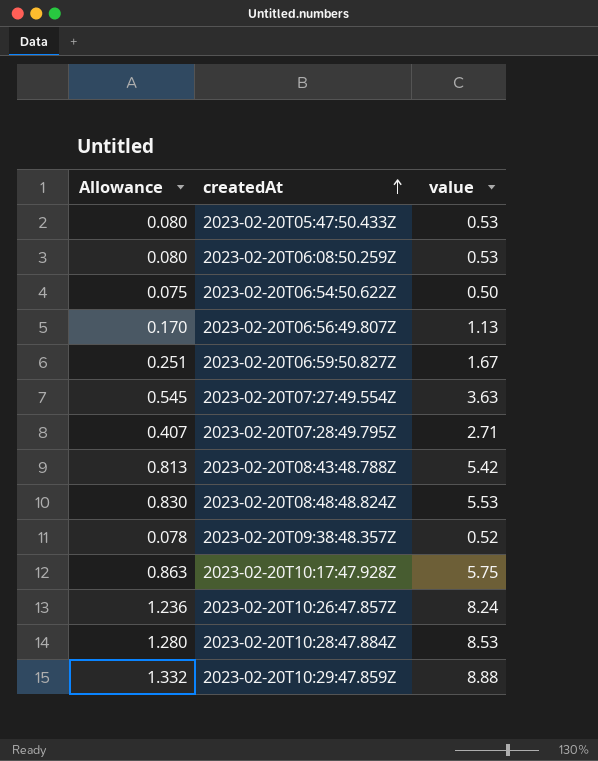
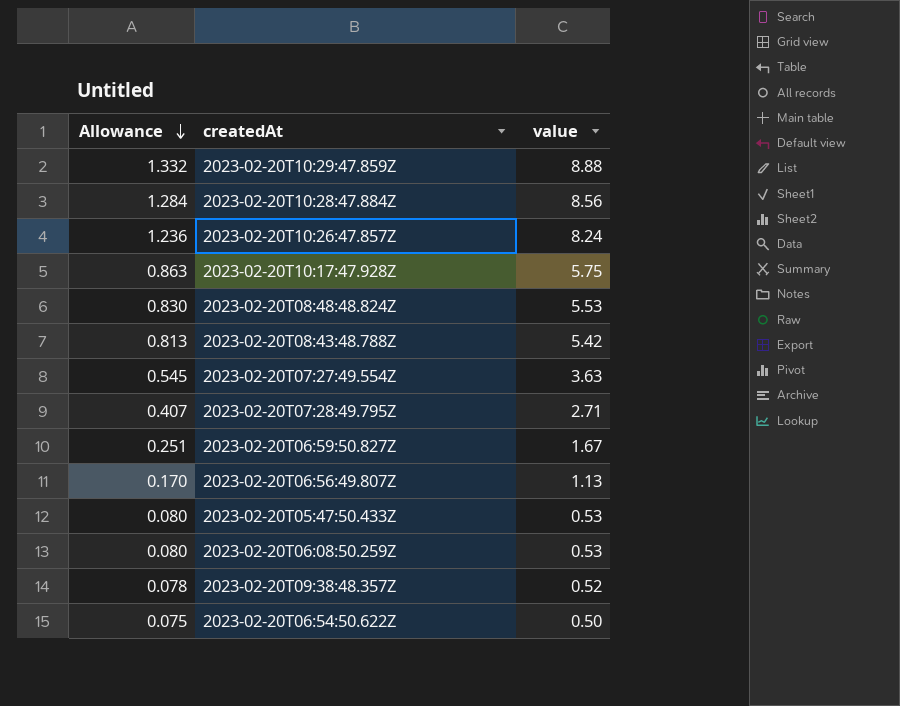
row order: createdAt ascending -> Allowance descending
2023-02-20T10:28:47.884Z | Allowance: 1.280 -> 1.284
2023-02-20T10:28:47.884Z | value: 8.53 -> 8.56

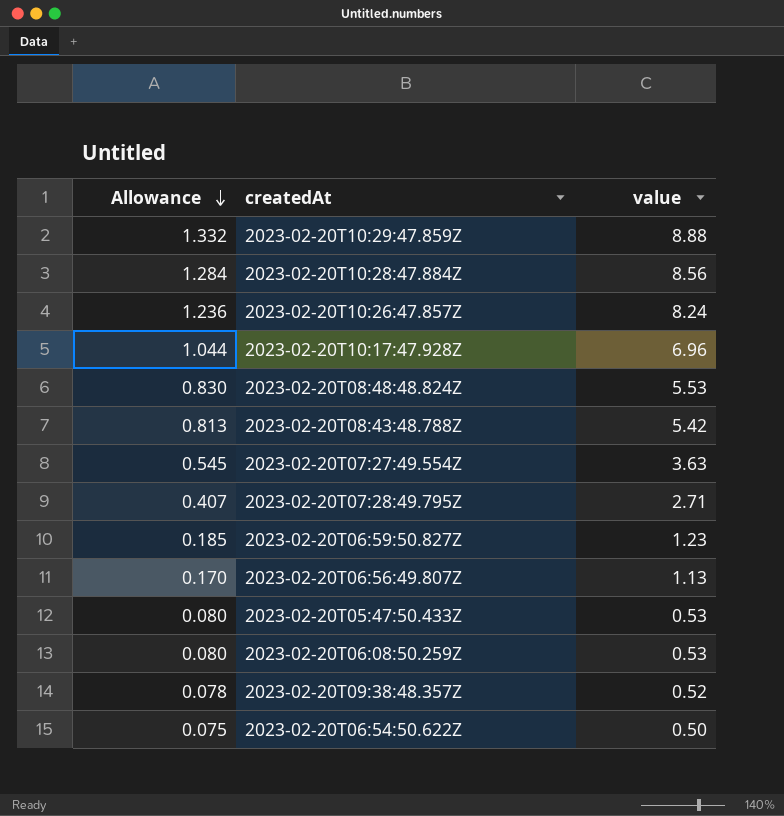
2023-02-20T10:17:47.928Z | Allowance: 0.863 -> 1.044
2023-02-20T10:17:47.928Z | value: 5.75 -> 6.96
2023-02-20T06:59:50.827Z | Allowance: 0.251 -> 0.185
2023-02-20T06:59:50.827Z | value: 1.67 -> 1.23

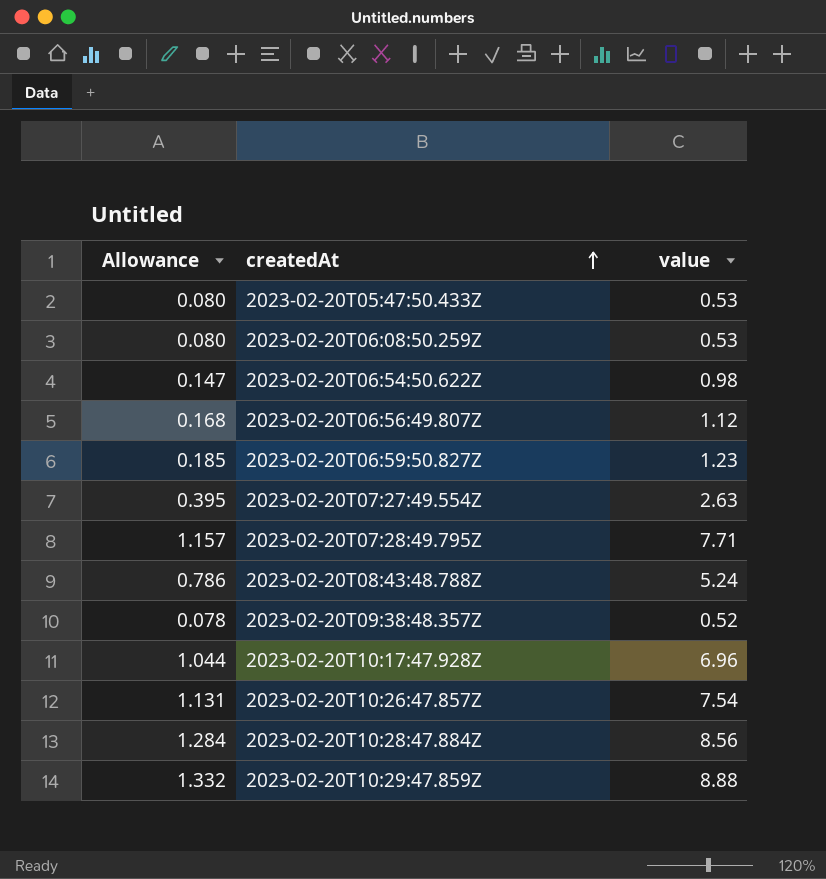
row order: Allowance descending -> createdAt ascending
row 2023-02-20T08:48:48.824Z: 0.830 | 5.53 -> none
2023-02-20T06:54:50.622Z | Allowance: 0.075 -> 0.147
2023-02-20T06:54:50.622Z | value: 0.50 -> 0.98
2023-02-20T06:56:49.807Z | Allowance: 0.170 -> 0.168
2023-02-20T06:56:49.807Z | value: 1.13 -> 1.12
2023-02-20T07:27:49.554Z | Allowance: 0.545 -> 0.395
2023-02-20T07:27:49.554Z | value: 3.63 -> 2.63
2023-02-20T07:28:49.795Z | Allowance: 0.407 -> 1.157
2023-02-20T07:28:49.795Z | value: 2.71 -> 7.71
2023-02-20T08:43:48.788Z | Allowance: 0.813 -> 0.786
2023-02-20T08:43:48.788Z | value: 5.42 -> 5.24
2023-02-20T10:26:47.857Z | Allowance: 1.236 -> 1.131
2023-02-20T10:26:47.857Z | value: 8.24 -> 7.54

